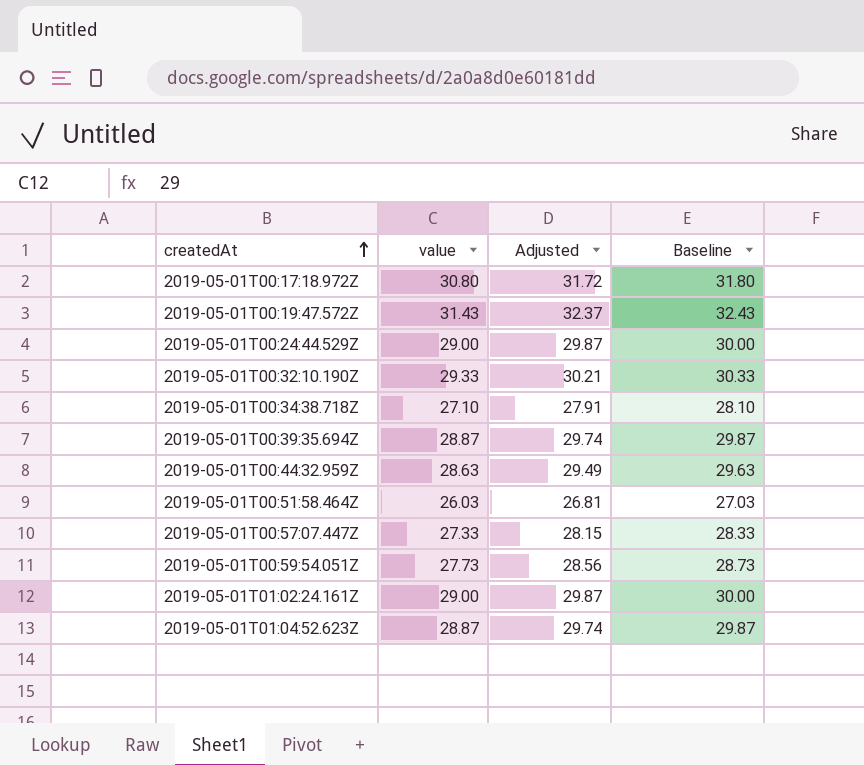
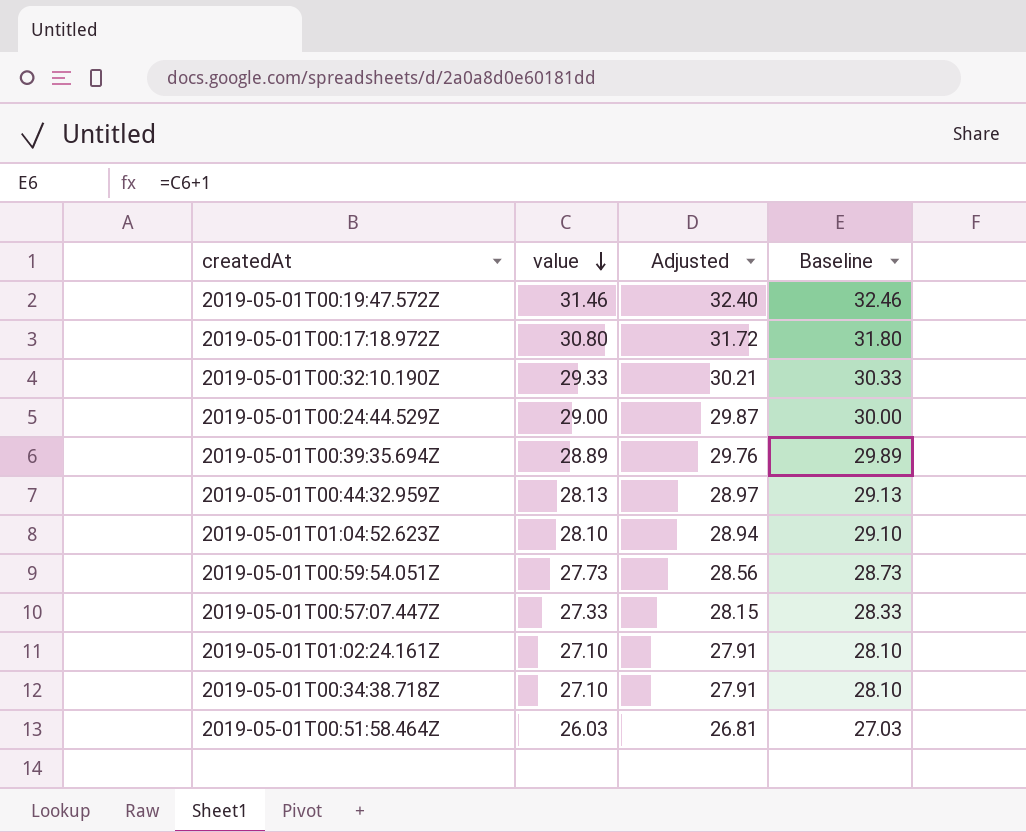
row order: createdAt ascending -> value descending
2019-05-01T00:19:47.572Z | value: 31.43 -> 31.46
2019-05-01T00:19:47.572Z | Adjusted: 32.37 -> 32.40
2019-05-01T00:19:47.572Z | Baseline: 32.43 -> 32.46
2019-05-01T00:39:35.694Z | value: 28.87 -> 28.89
2019-05-01T00:39:35.694Z | Adjusted: 29.74 -> 29.76
2019-05-01T00:39:35.694Z | Baseline: 29.87 -> 29.89
2019-05-01T00:44:32.959Z | value: 28.63 -> 28.13
2019-05-01T00:44:32.959Z | Adjusted: 29.49 -> 28.97
2019-05-01T00:44:32.959Z | Baseline: 29.63 -> 29.13
2019-05-01T01:04:52.623Z | value: 28.87 -> 28.10
2019-05-01T01:04:52.623Z | Adjusted: 29.74 -> 28.94
2019-05-01T01:04:52.623Z | Baseline: 29.87 -> 29.10
2019-05-01T01:02:24.161Z | value: 29.00 -> 27.10
2019-05-01T01:02:24.161Z | Adjusted: 29.87 -> 27.91
2019-05-01T01:02:24.161Z | Baseline: 30.00 -> 28.10

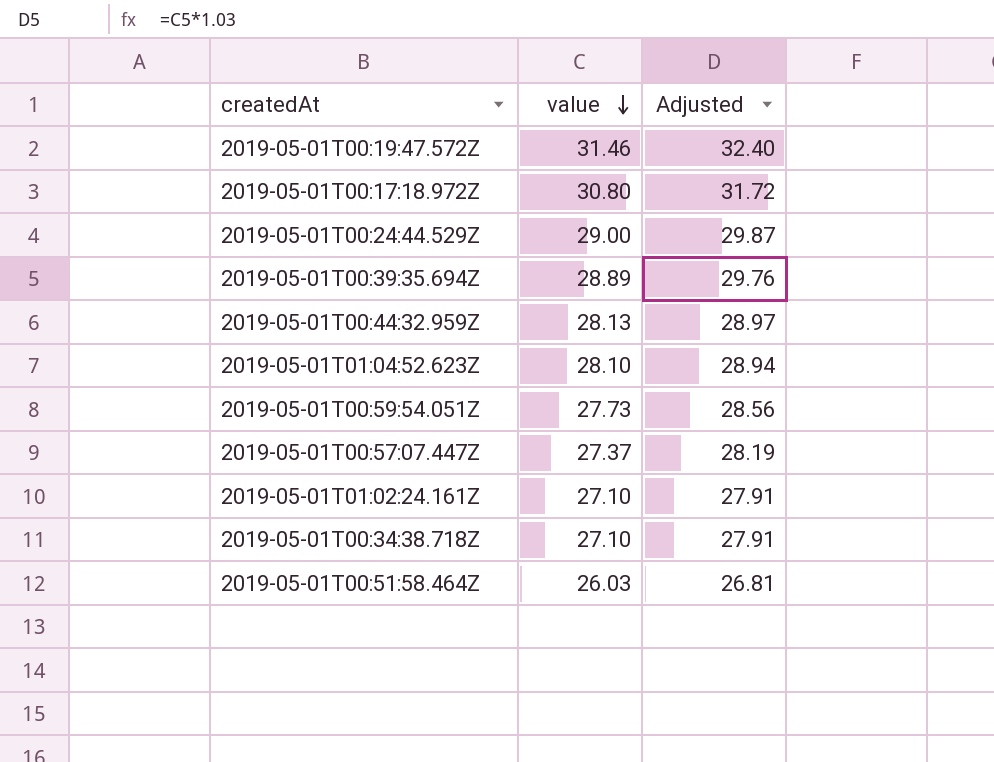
column Baseline | formula: [value] + 1 -> none
row 2019-05-01T00:32:10.190Z: 29.33 | 30.21 | 30.33 -> none
2019-05-01T00:57:07.447Z | value: 27.33 -> 27.37
2019-05-01T00:57:07.447Z | Adjusted: 28.15 -> 28.19

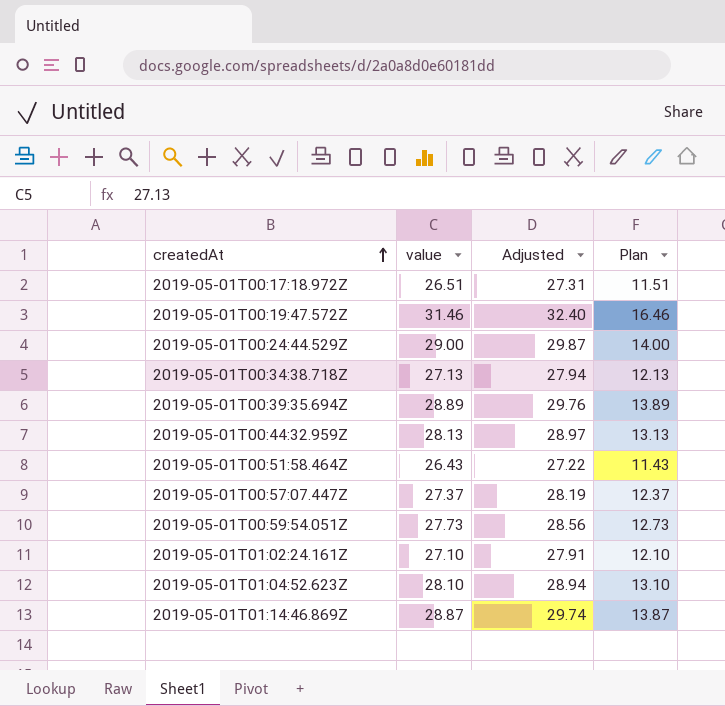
row order: value descending -> createdAt ascending
column Plan | formula: none -> [value] - 15
2019-05-01T00:17:18.972Z | value: 30.80 -> 26.51
2019-05-01T00:17:18.972Z | Adjusted: 31.72 -> 27.31
2019-05-01T00:34:38.718Z | value: 27.10 -> 27.13
2019-05-01T00:34:38.718Z | Adjusted: 27.91 -> 27.94
2019-05-01T00:51:58.464Z | value: 26.03 -> 26.43
2019-05-01T00:51:58.464Z | Adjusted: 26.81 -> 27.22
row 2019-05-01T01:14:46.869Z: none -> 28.87 | 29.74 | 13.87

